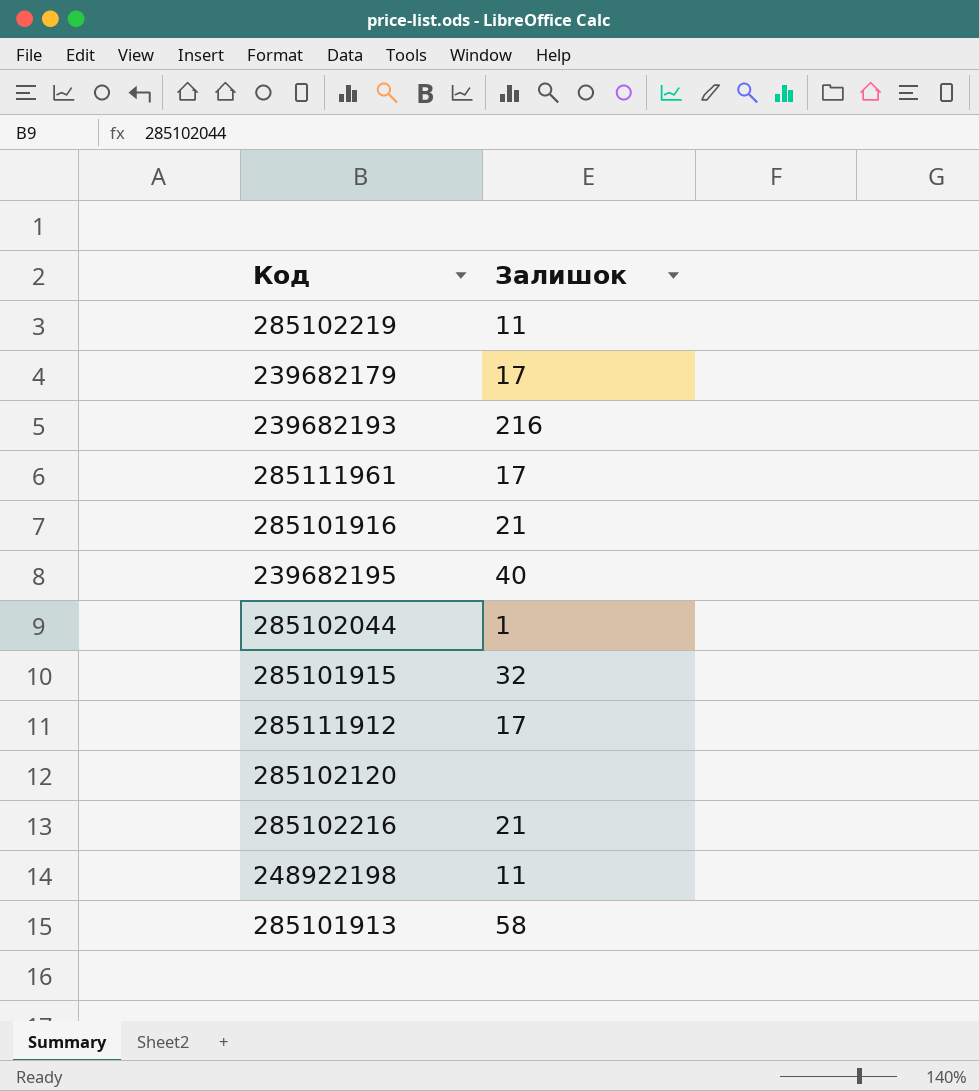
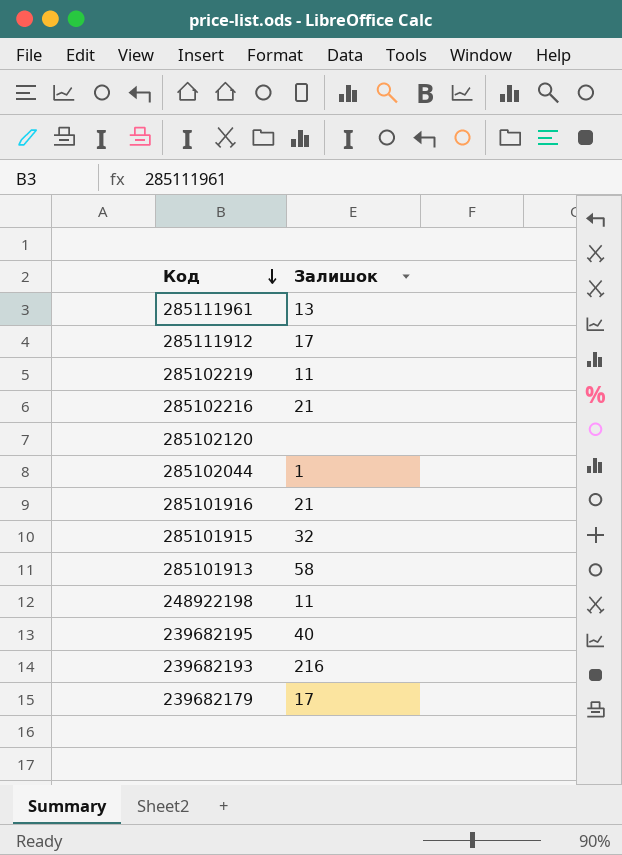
row order: none -> Код descending
285111961 | Залишок: 17 -> 13

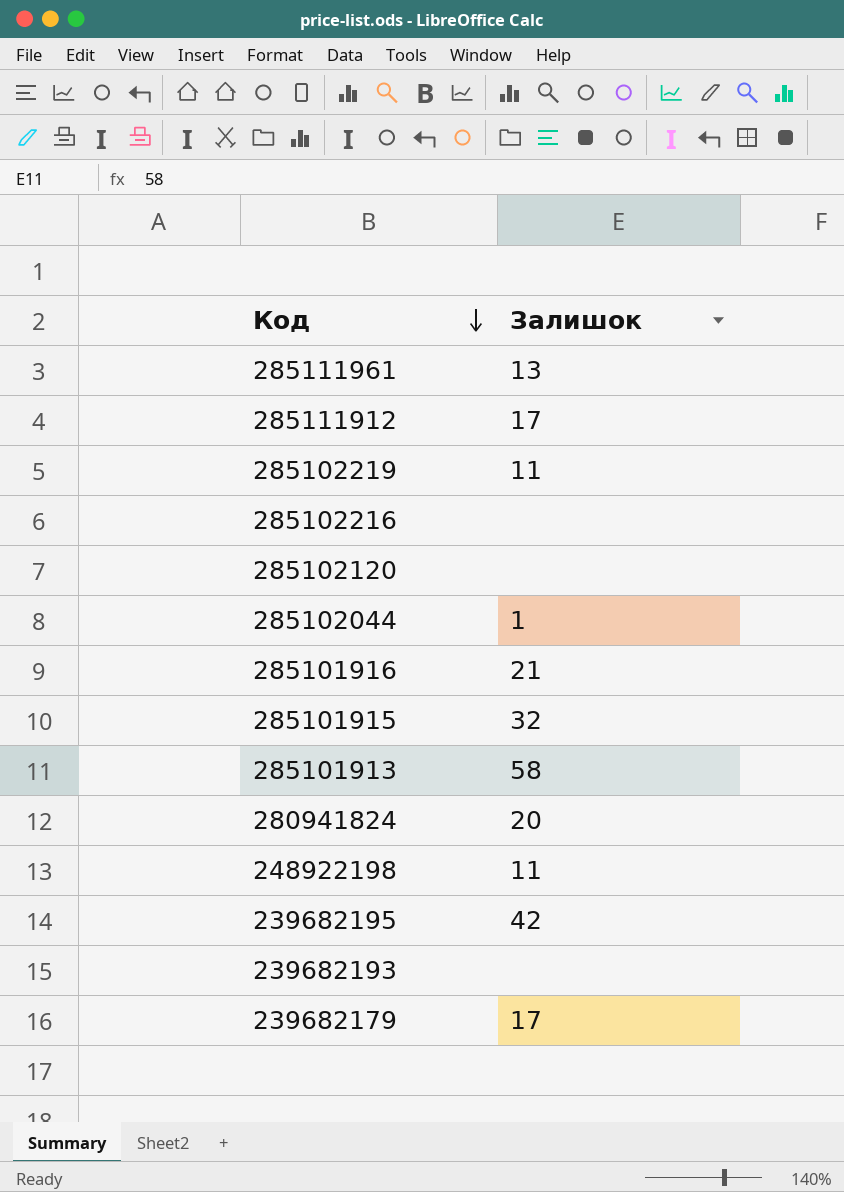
285102216 | Залишок: 21 -> none
row 280941824: none -> 20
239682195 | Залишок: 40 -> 42
239682193 | Залишок: 216 -> none

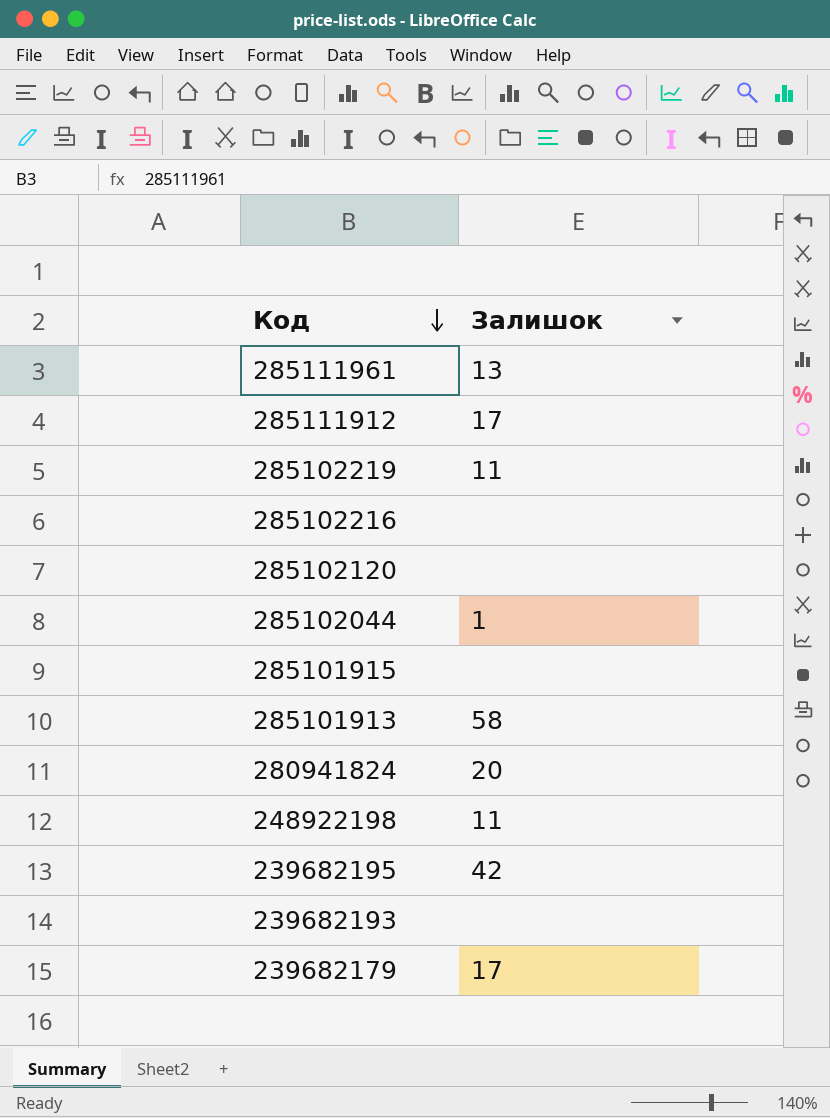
row 285101916: 21 -> none
285101915 | Залишок: 32 -> none

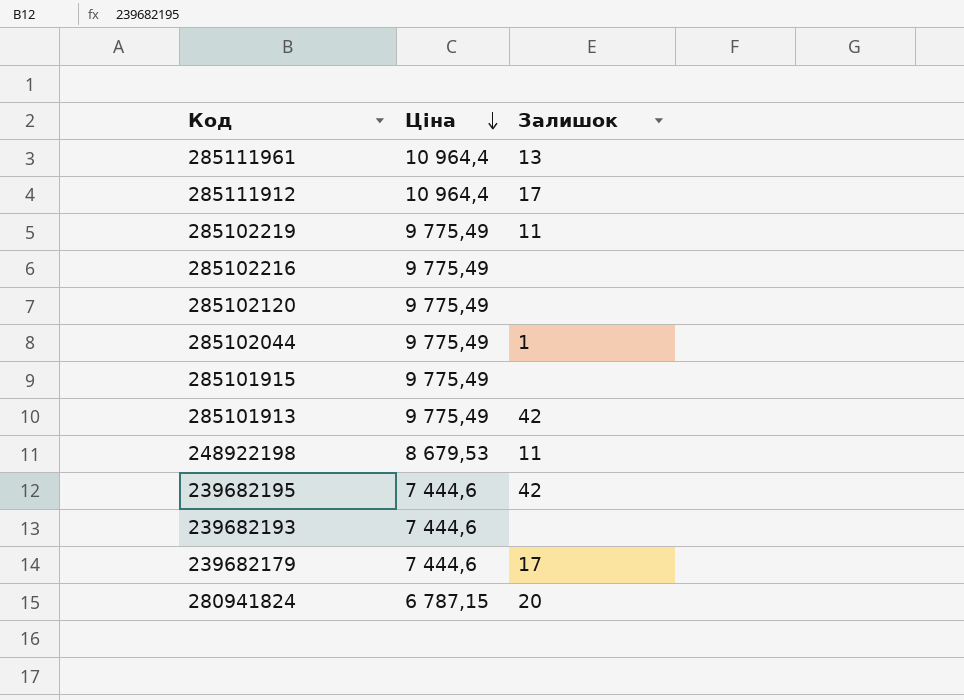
row order: Код descending -> Ціна descending
column Ціна | position: none -> 2
285101913 | Залишок: 58 -> 42

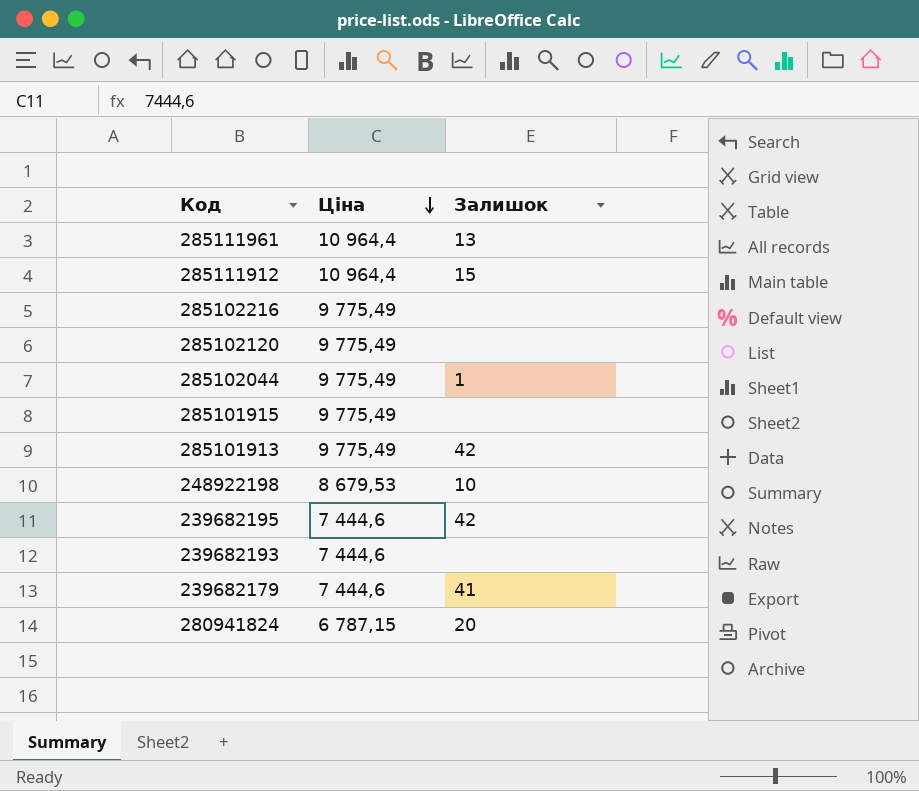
row 285102219: 9 775,49 | 11 -> none
285111912 | Залишок: 17 -> 15
248922198 | Залишок: 11 -> 10
239682179 | Залишок: 17 -> 41

